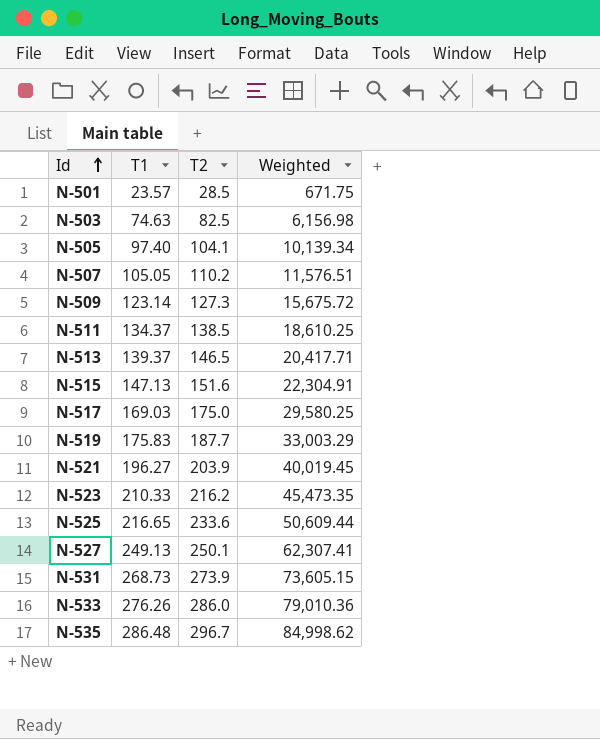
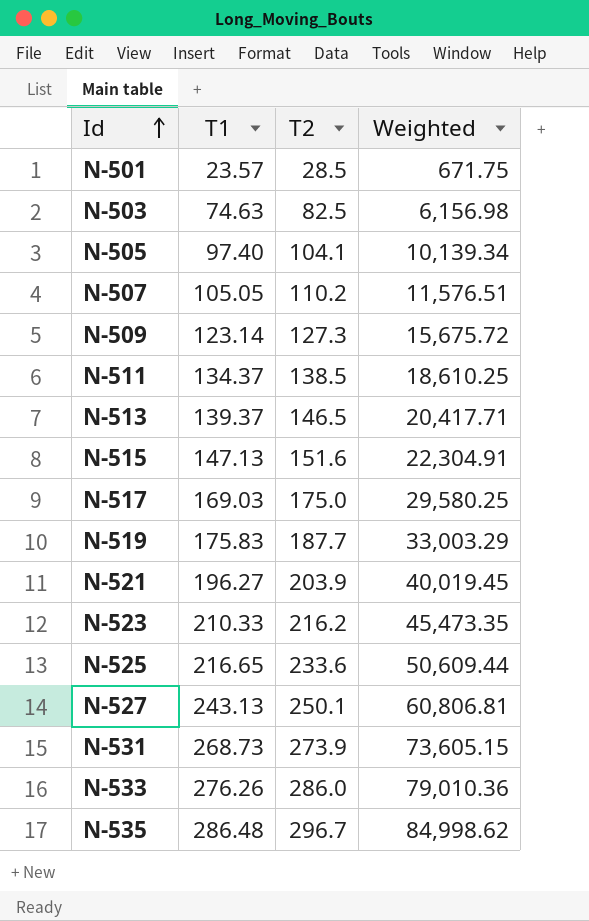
N-527 | T1: 249.13 -> 243.13
N-527 | Weighted: 62,307.41 -> 60,806.81

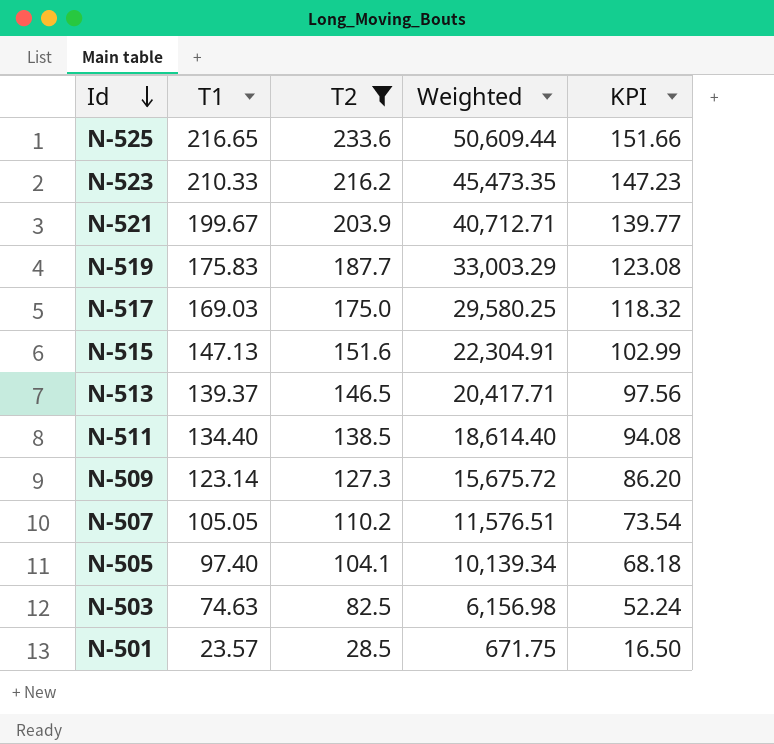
filter: none -> T2 <= 233.6
row order: Id ascending -> Id descending
column KPI | formula: none -> [T1] * 0.7
N-521 | T1: 196.27 -> 199.67
N-521 | Weighted: 40,019.45 -> 40,712.71
N-511 | T1: 134.37 -> 134.40
N-511 | Weighted: 18,610.25 -> 18,614.40

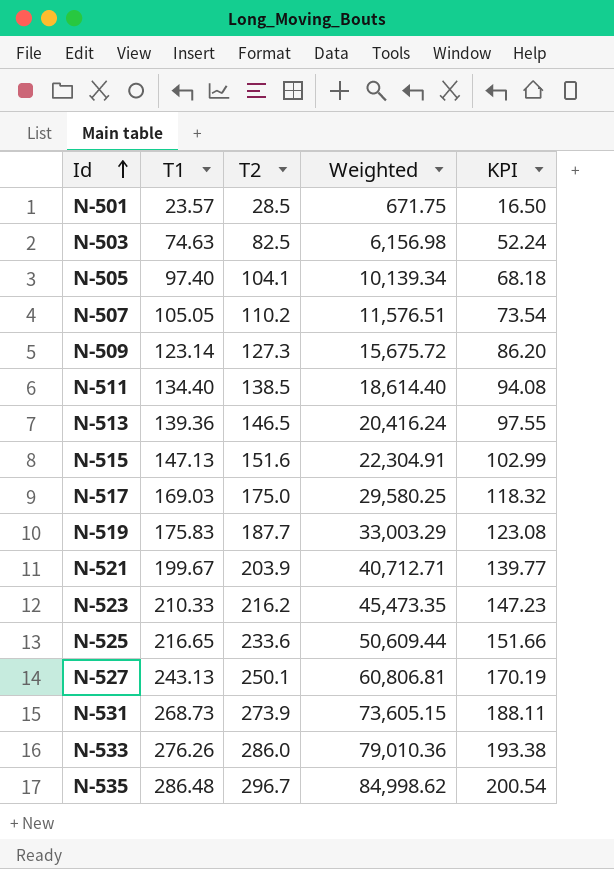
filter: T2 <= 233.6 -> none
row order: Id descending -> Id ascending
N-513 | T1: 139.37 -> 139.36
N-513 | Weighted: 20,417.71 -> 20,416.24
N-513 | KPI: 97.56 -> 97.55

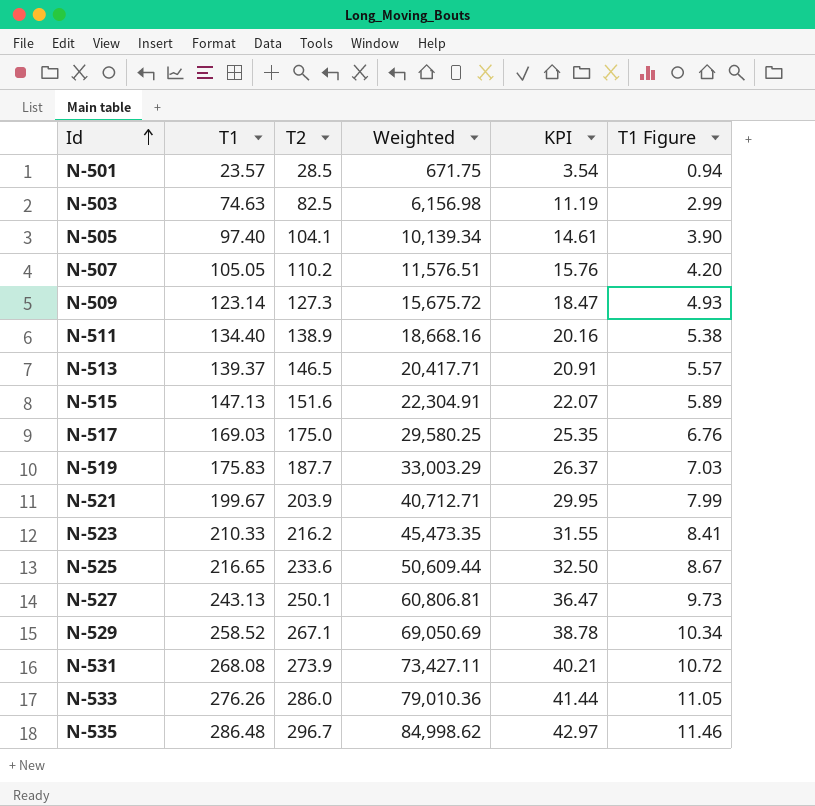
column KPI | formula: [T1] * 0.7 -> [T1] * 0.15
column T1 Figure | formula: none -> [T1] * 0.04
N-511 | T2: 138.5 -> 138.9
N-511 | Weighted: 18,614.40 -> 18,668.16
N-513 | T1: 139.36 -> 139.37
N-513 | Weighted: 20,416.24 -> 20,417.71
row N-529: none -> 258.52 | 267.1 | 69,050.69 | 38.78 | 10.34
N-531 | T1: 268.73 -> 268.08
N-531 | Weighted: 73,605.15 -> 73,427.11

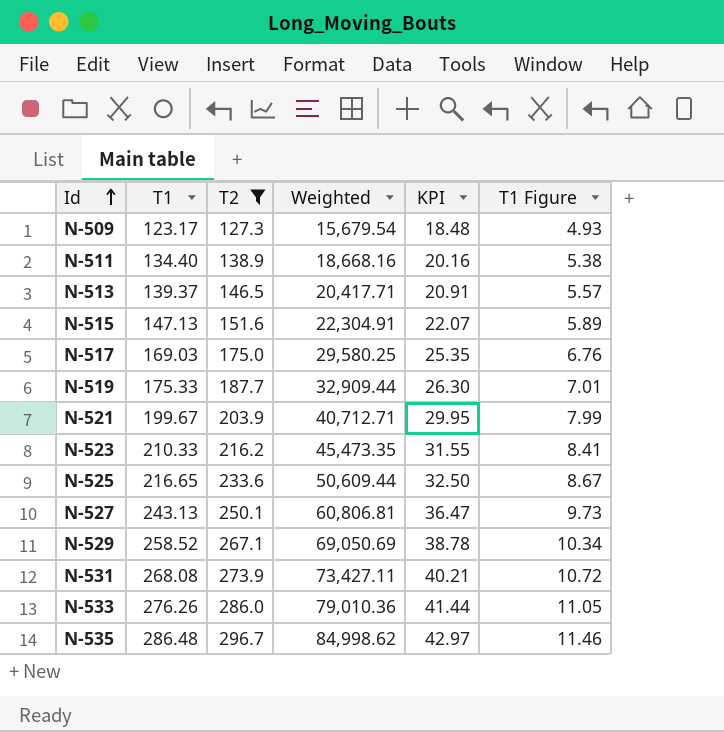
filter: none -> T2 >= 127.3
N-509 | T1: 123.14 -> 123.17
N-509 | Weighted: 15,675.72 -> 15,679.54
N-509 | KPI: 18.47 -> 18.48
N-519 | T1: 175.83 -> 175.33
N-519 | Weighted: 33,003.29 -> 32,909.44
N-519 | KPI: 26.37 -> 26.30
N-519 | T1 Figure: 7.03 -> 7.01

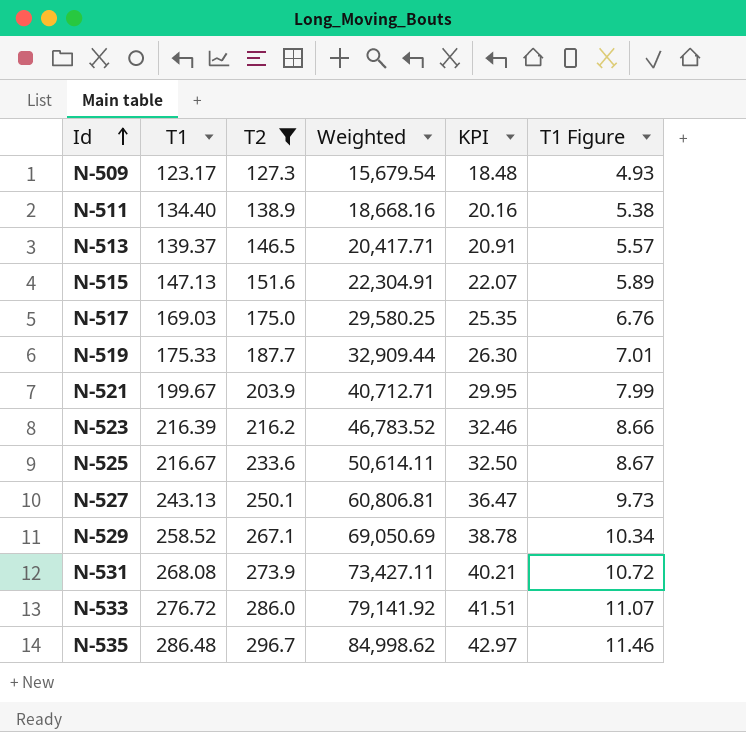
N-523 | T1: 210.33 -> 216.39
N-523 | Weighted: 45,473.35 -> 46,783.52
N-523 | KPI: 31.55 -> 32.46
N-523 | T1 Figure: 8.41 -> 8.66
N-525 | T1: 216.65 -> 216.67
N-525 | Weighted: 50,609.44 -> 50,614.11
N-533 | T1: 276.26 -> 276.72
N-533 | Weighted: 79,010.36 -> 79,141.92
N-533 | KPI: 41.44 -> 41.51
N-533 | T1 Figure: 11.05 -> 11.07

